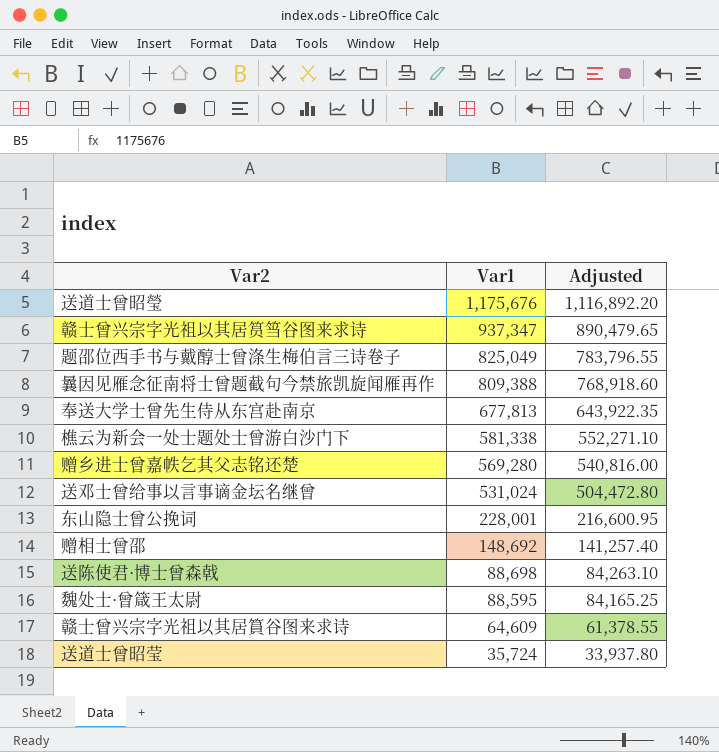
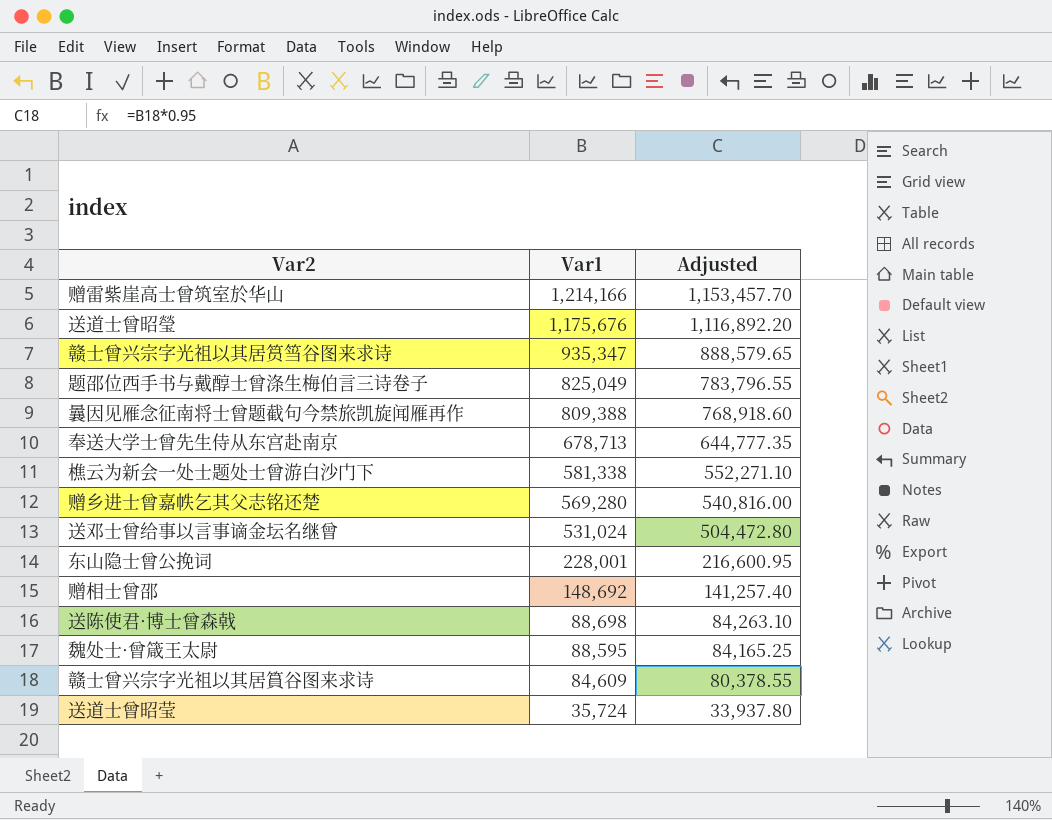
row 赠雷紫崖高士曾筑室於华山: none -> 1,214,166 | 1,153,457.70
赣士曾兴宗字光祖以其居筼筜谷图来求诗 | Var1: 937,347 -> 935,347
赣士曾兴宗字光祖以其居筼筜谷图来求诗 | Adjusted: 890,479.65 -> 888,579.65
奉送大学士曾先生侍从东宫赴南京 | Var1: 677,813 -> 678,713
奉送大学士曾先生侍从东宫赴南京 | Adjusted: 643,922.35 -> 644,777.35
赣士曾兴宗字光祖以其居篔谷图来求诗 | Var1: 64,609 -> 84,609
赣士曾兴宗字光祖以其居篔谷图来求诗 | Adjusted: 61,378.55 -> 80,378.55

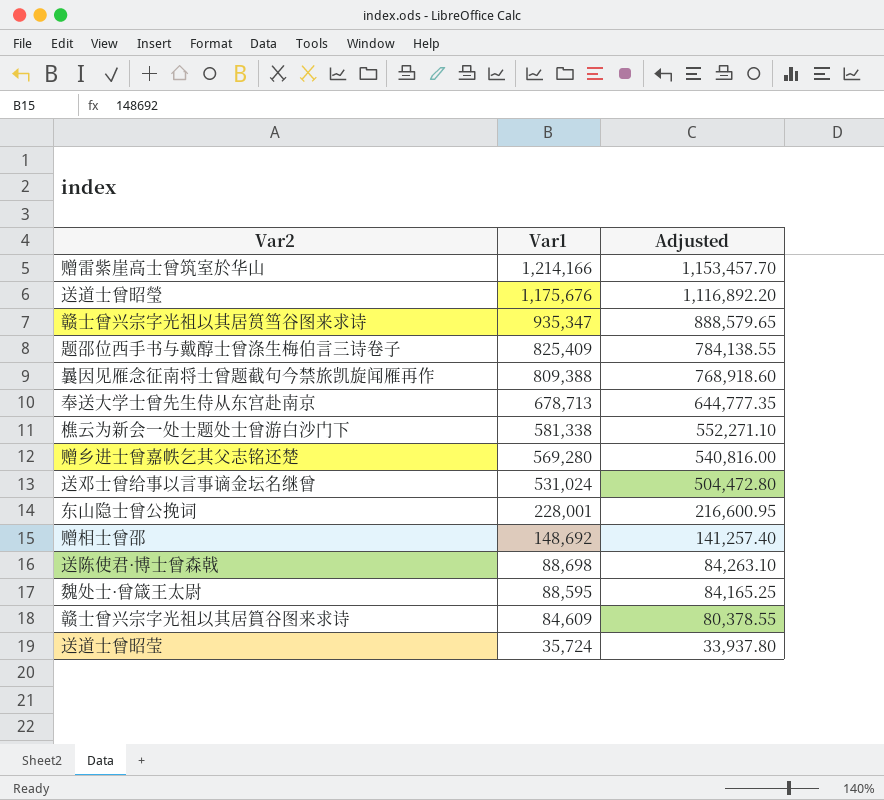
题邵位西手书与戴醇士曾涤生梅伯言三诗卷子 | Var1: 825,049 -> 825,409
题邵位西手书与戴醇士曾涤生梅伯言三诗卷子 | Adjusted: 783,796.55 -> 784,138.55

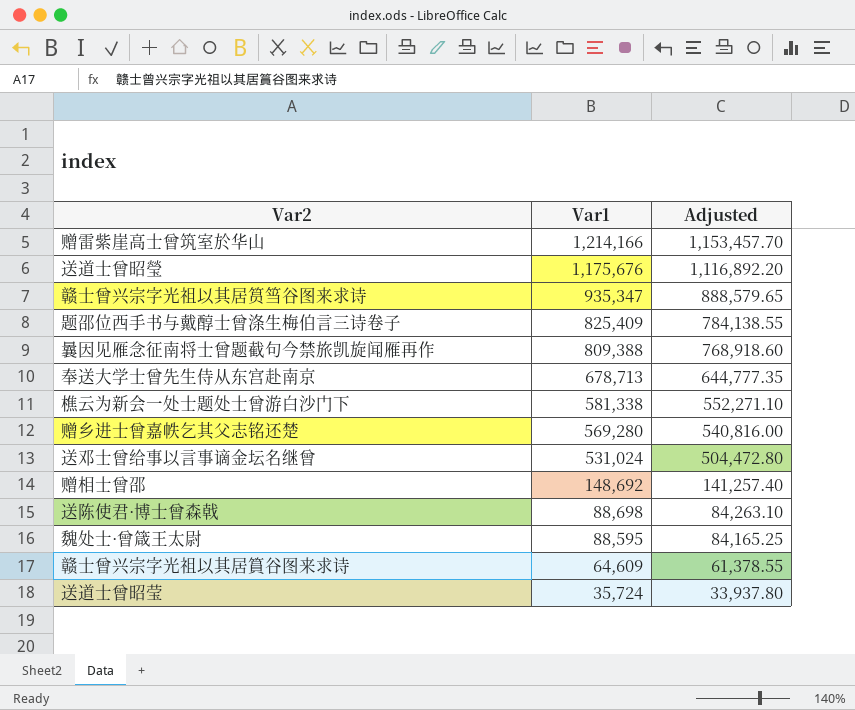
row 东山隐士曾公挽词: 228,001 | 216,600.95 -> none
赣士曾兴宗字光祖以其居篔谷图来求诗 | Var1: 84,609 -> 64,609
赣士曾兴宗字光祖以其居篔谷图来求诗 | Adjusted: 80,378.55 -> 61,378.55

